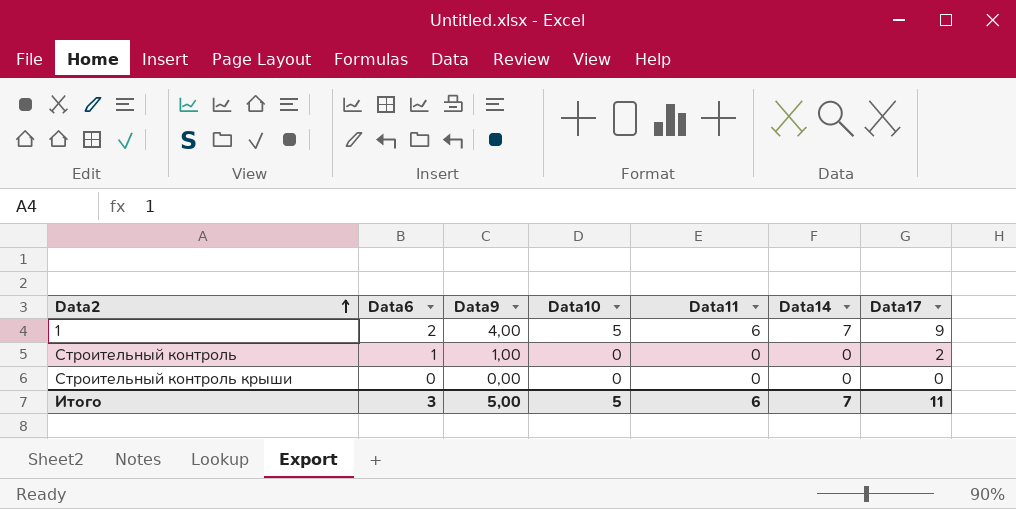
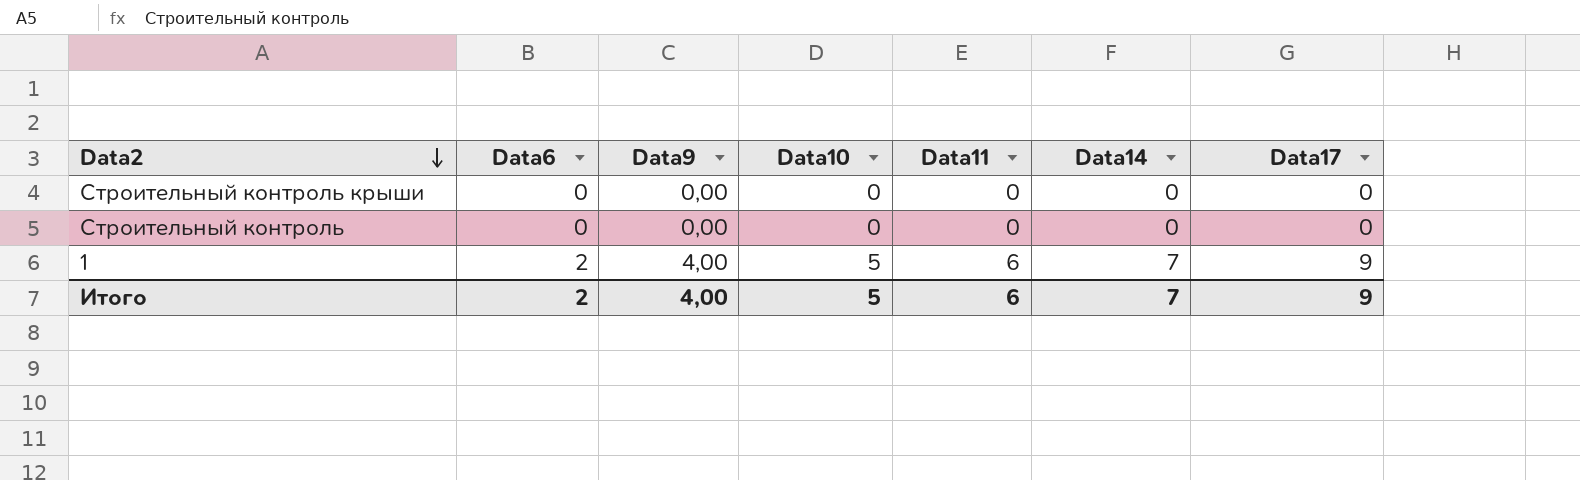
row order: Data2 ascending -> Data2 descending
Строительный контроль | Data6: 1 -> 0
Строительный контроль | Data9: 1,00 -> 0,00
Строительный контроль | Data17: 2 -> 0
Итого | Data6: 3 -> 2
Итого | Data9: 5,00 -> 4,00
Итого | Data17: 11 -> 9

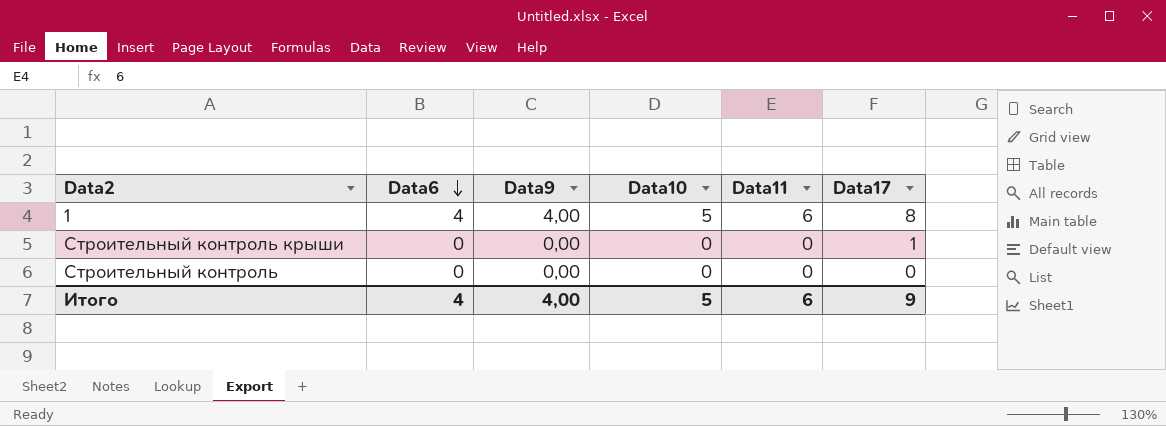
row order: Data2 descending -> Data6 descending
column Data14 | position: 6 -> none
1 | Data6: 2 -> 4
1 | Data17: 9 -> 8
Строительный контроль крыши | Data17: 0 -> 1
Итого | Data6: 2 -> 4

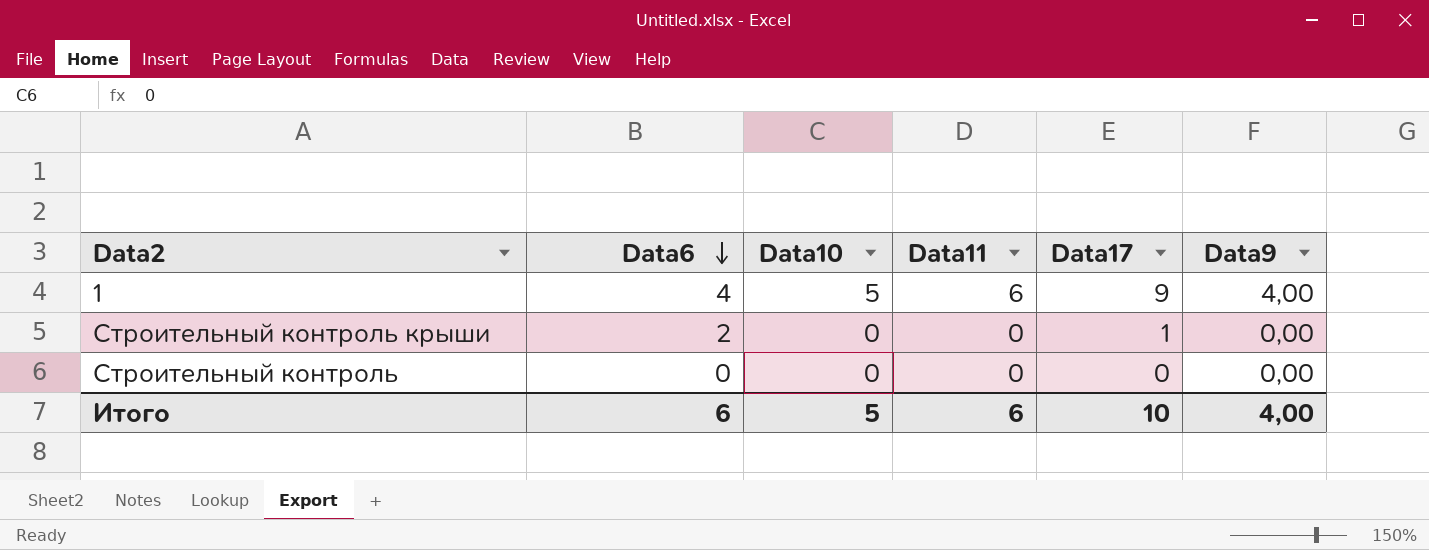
column Data9 | position: 3 -> 6
1 | Data17: 8 -> 9
Строительный контроль крыши | Data6: 0 -> 2
Итого | Data6: 4 -> 6
Итого | Data17: 9 -> 10

